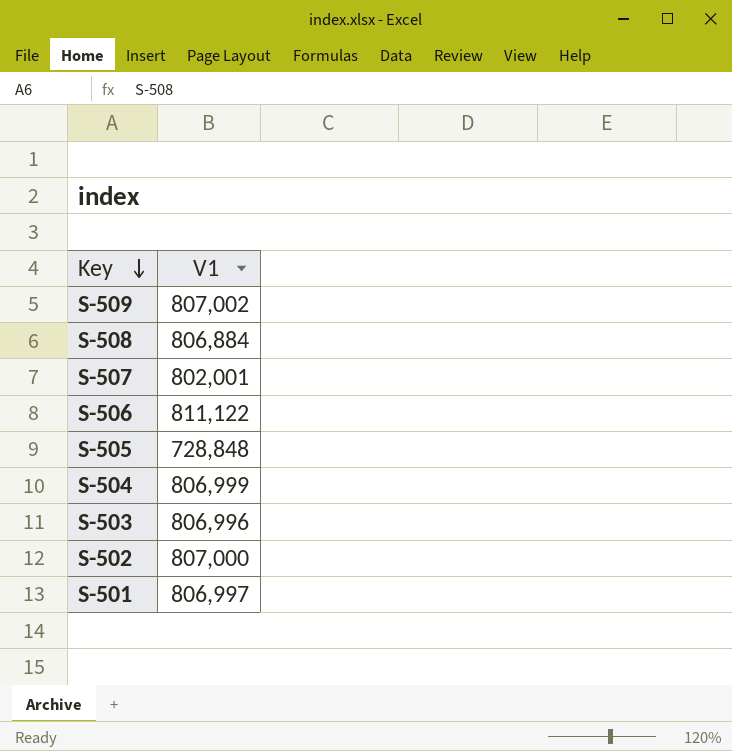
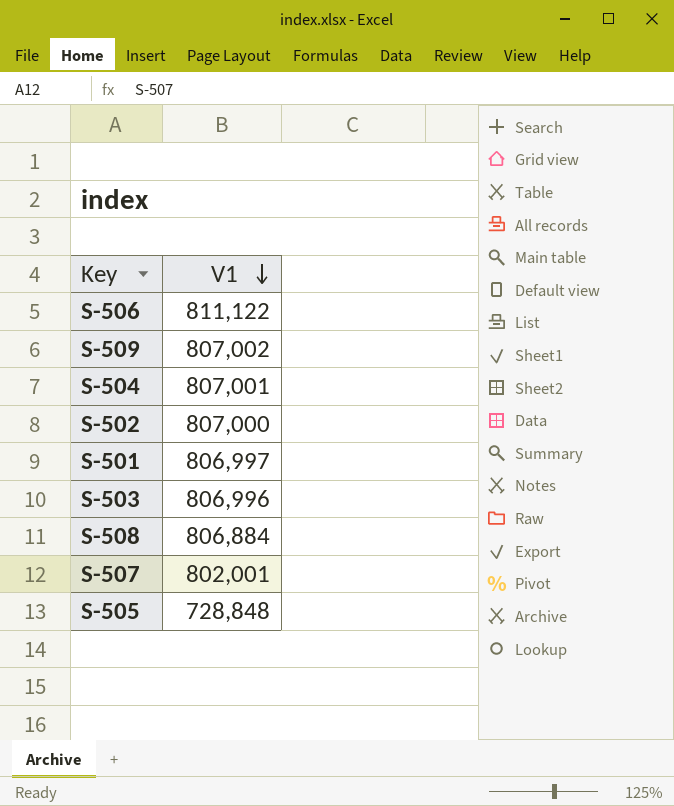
row order: Key descending -> V1 descending
S-504 | V1: 806,999 -> 807,001

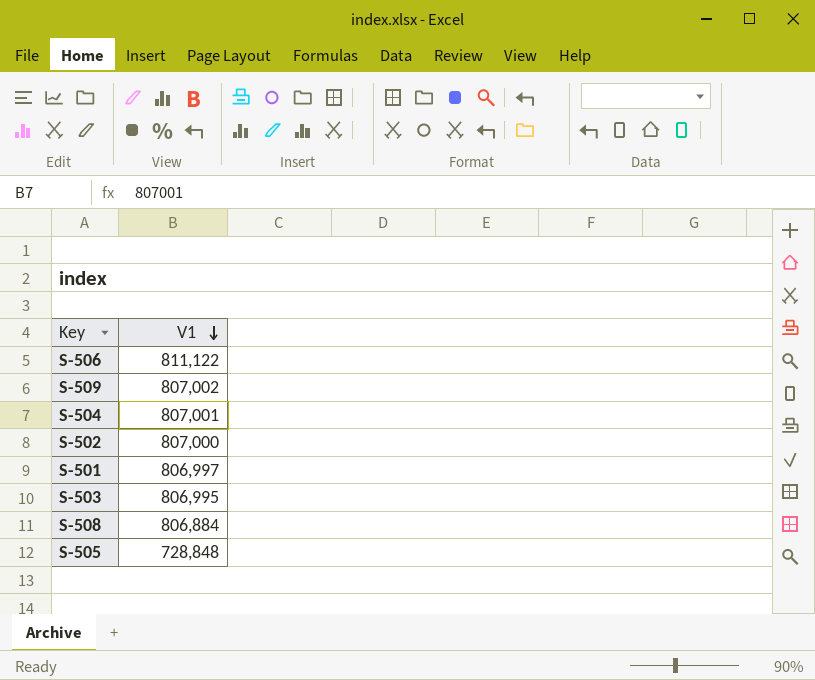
row S-507: 802,001 -> none
S-503 | V1: 806,996 -> 806,995

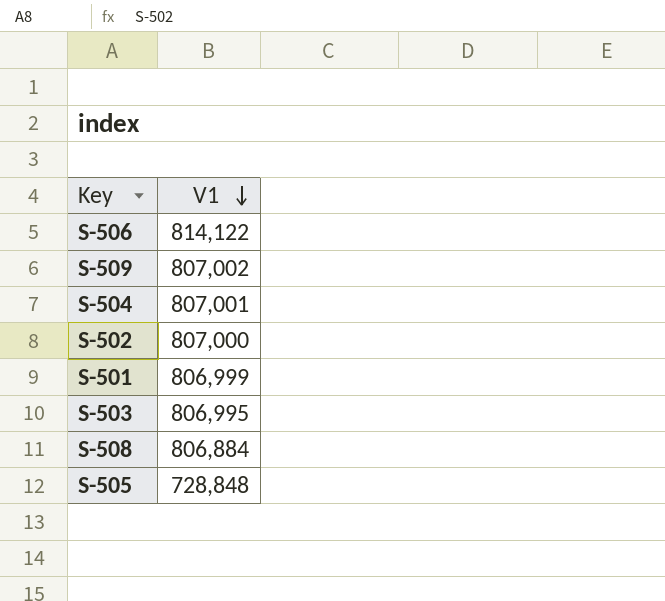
S-506 | V1: 811,122 -> 814,122
S-501 | V1: 806,997 -> 806,999

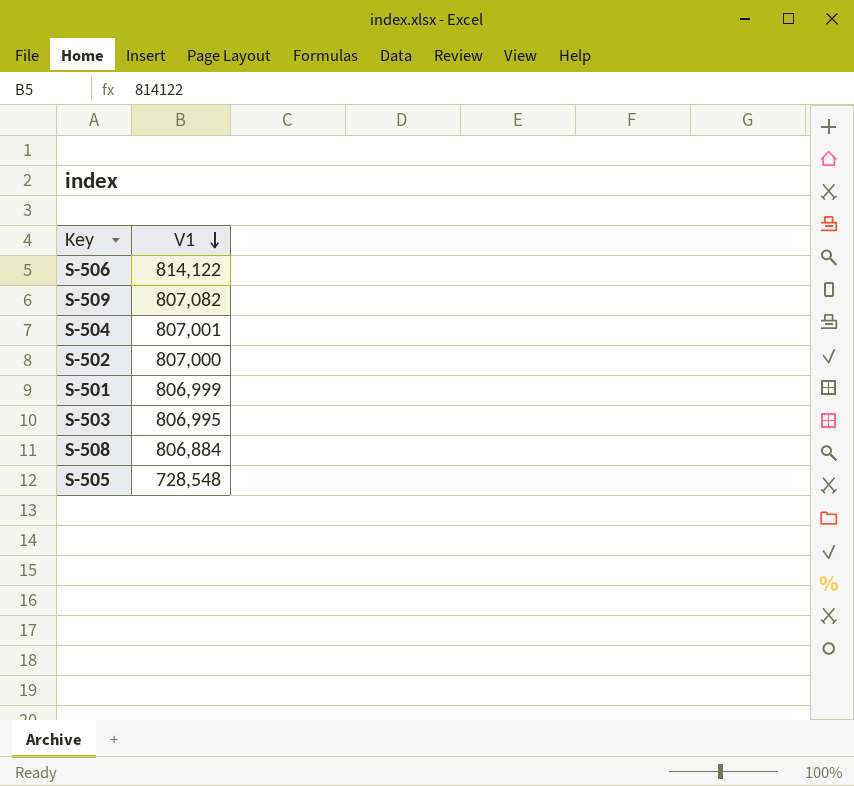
S-509 | V1: 807,002 -> 807,082
S-505 | V1: 728,848 -> 728,548

